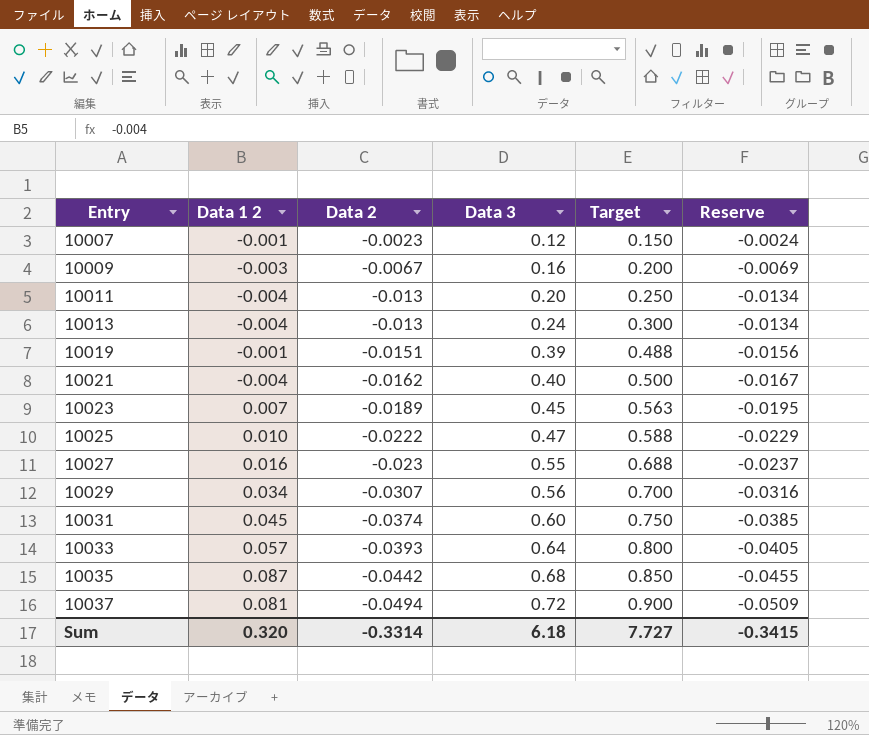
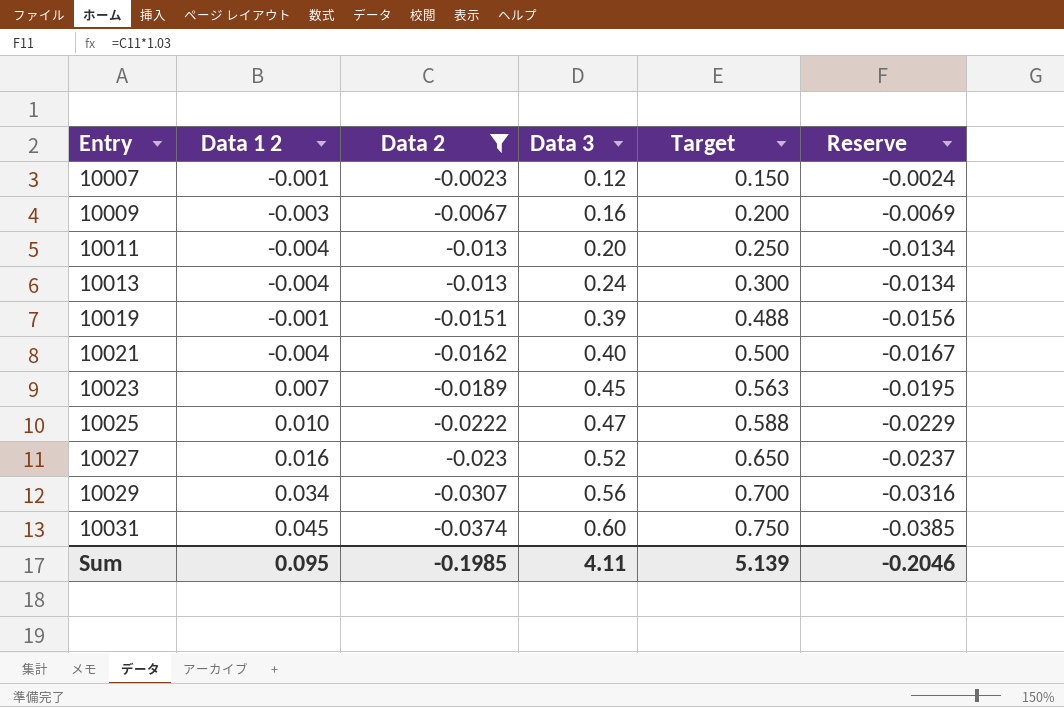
filter: none -> Data 2 >= -0.0374
10027 | Data 3: 0.55 -> 0.52
10027 | Target: 0.688 -> 0.650
Sum | Data 1 2: 0.320 -> 0.095
Sum | Data 2: -0.3314 -> -0.1985
Sum | Data 3: 6.18 -> 4.11
Sum | Target: 7.727 -> 5.139
Sum | Reserve: -0.3415 -> -0.2046

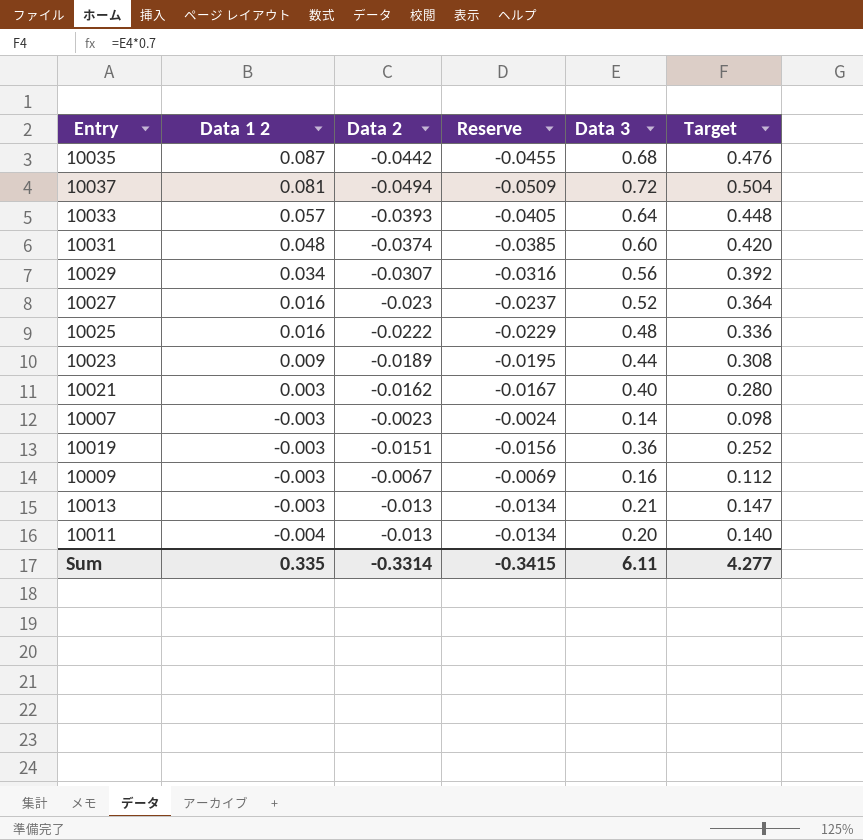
filter: Data 2 >= -0.0374 -> none
row order: Entry ascending -> Data 1 2 descending
column Reserve | position: 6 -> 4
column Target | formula: [Data 3] * 1.25 -> [Data 3] * 0.7
10031 | Data 1 2: 0.045 -> 0.048
10025 | Data 1 2: 0.010 -> 0.016
10025 | Data 3: 0.47 -> 0.48
10023 | Data 1 2: 0.007 -> 0.009
10023 | Data 3: 0.45 -> 0.44
10021 | Data 1 2: -0.004 -> 0.003
10007 | Data 1 2: -0.001 -> -0.003
10007 | Data 3: 0.12 -> 0.14
10019 | Data 1 2: -0.001 -> -0.003
10019 | Data 3: 0.39 -> 0.36
10013 | Data 1 2: -0.004 -> -0.003
10013 | Data 3: 0.24 -> 0.21
Sum | Data 1 2: 0.095 -> 0.335
Sum | Data 2: -0.1985 -> -0.3314
Sum | Reserve: -0.2046 -> -0.3415
Sum | Data 3: 4.11 -> 6.11
Sum | Target: 5.139 -> 4.277

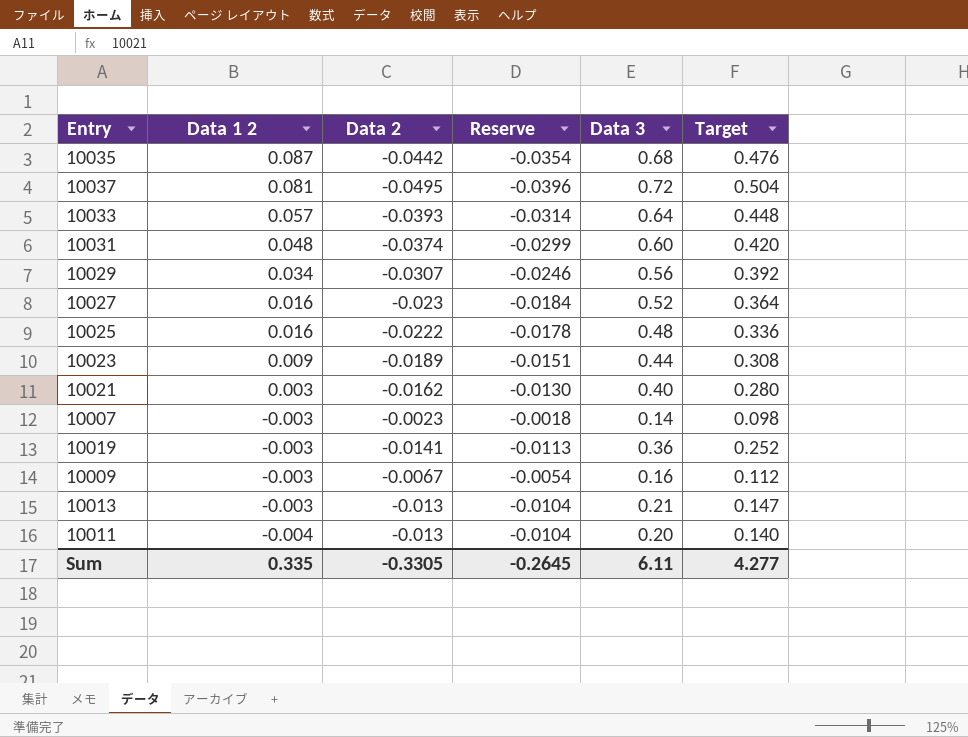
column Reserve | formula: [Data 2] * 1.03 -> [Data 2] * 0.8
10037 | Data 2: -0.0494 -> -0.0495
10019 | Data 2: -0.0151 -> -0.0141
Sum | Data 2: -0.3314 -> -0.3305
Sum | Reserve: -0.3415 -> -0.2645

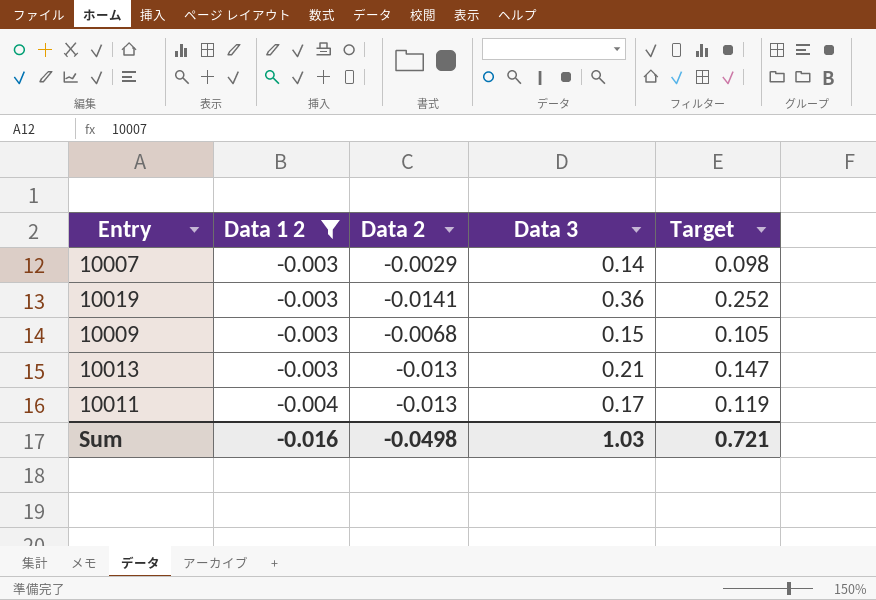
filter: none -> Data 1 2 <= -0.003
column Reserve | formula: [Data 2] * 0.8 -> none
10007 | Data 2: -0.0023 -> -0.0029
10009 | Data 2: -0.0067 -> -0.0068
10009 | Data 3: 0.16 -> 0.15
10009 | Target: 0.112 -> 0.105
10011 | Data 3: 0.20 -> 0.17
10011 | Target: 0.140 -> 0.119
Sum | Data 1 2: 0.335 -> -0.016
Sum | Data 2: -0.3305 -> -0.0498
Sum | Data 3: 6.11 -> 1.03
Sum | Target: 4.277 -> 0.721

